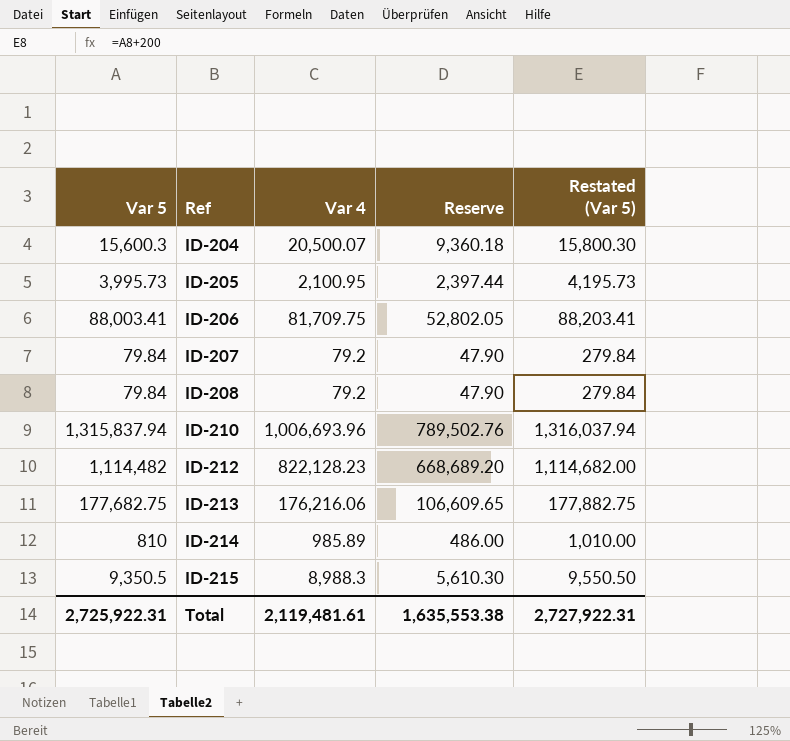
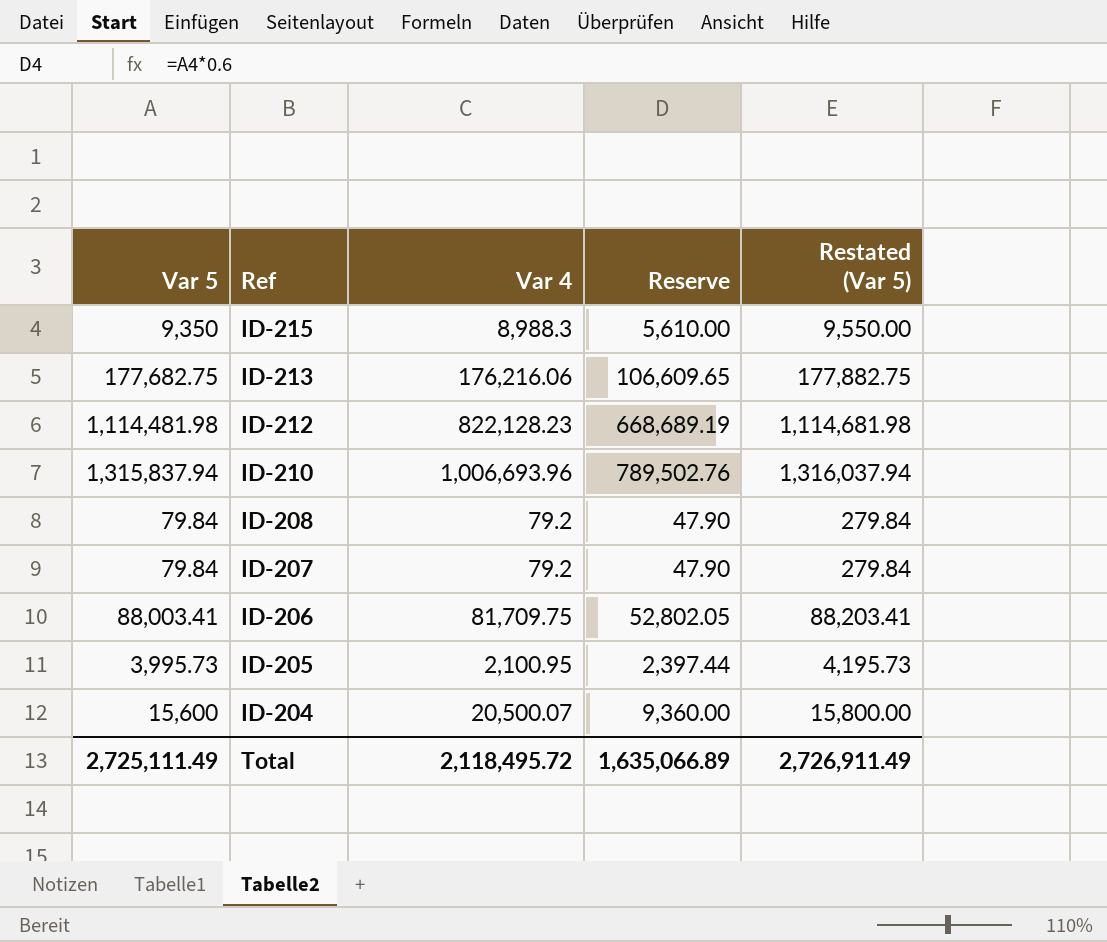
row order: Ref ascending -> Ref descending
row ID-214: 810 | 985.89 | 486.00 | 1,010.00 -> none
ID-215 | Var 5: 9,350.5 -> 9,350
ID-215 | Reserve: 5,610.30 -> 5,610.00
ID-215 | Restated (Var 5): 9,550.50 -> 9,550.00
ID-212 | Var 5: 1,114,482 -> 1,114,481.98
ID-212 | Reserve: 668,689.20 -> 668,689.19
ID-212 | Restated (Var 5): 1,114,682.00 -> 1,114,681.98
ID-204 | Var 5: 15,600.3 -> 15,600
ID-204 | Reserve: 9,360.18 -> 9,360.00
ID-204 | Restated (Var 5): 15,800.30 -> 15,800.00
Total | Var 5: 2,725,922.31 -> 2,725,111.49
Total | Var 4: 2,119,481.61 -> 2,118,495.72
Total | Reserve: 1,635,553.38 -> 1,635,066.89
Total | Restated (Var 5): 2,727,922.31 -> 2,726,911.49

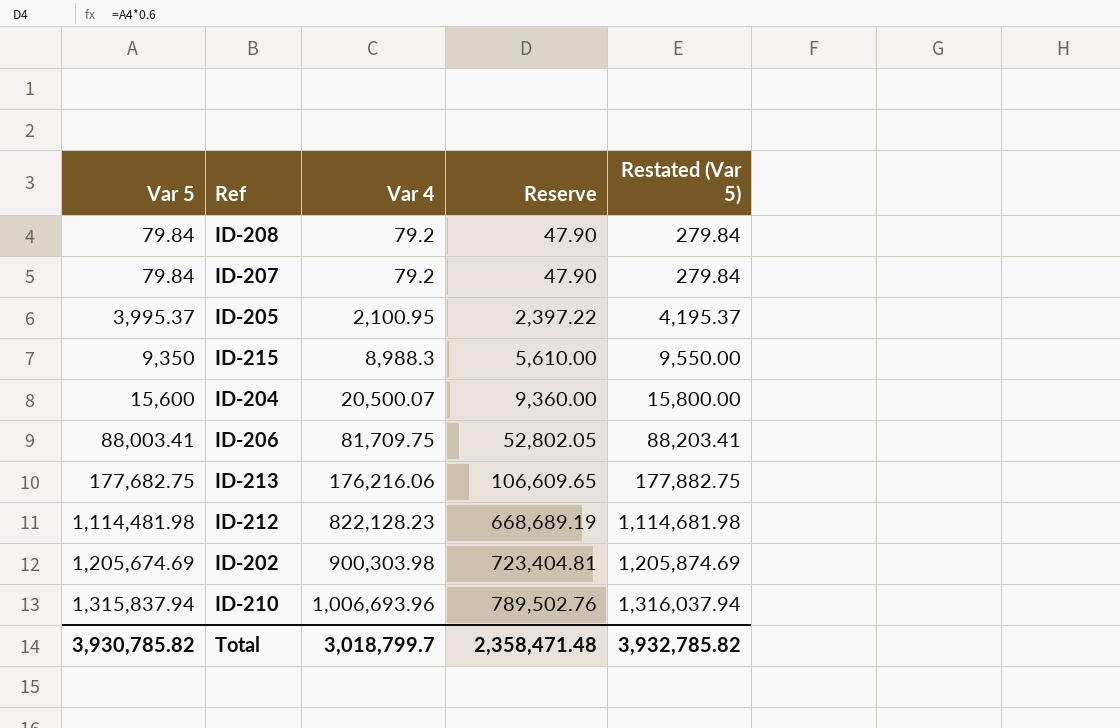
row order: Ref descending -> Var 5 ascending
ID-205 | Var 5: 3,995.73 -> 3,995.37
ID-205 | Reserve: 2,397.44 -> 2,397.22
ID-205 | Restated (Var 5): 4,195.73 -> 4,195.37
row ID-202: none -> 1,205,674.69 | 900,303.98 | 723,404.81 | 1,205,874.69
Total | Var 5: 2,725,111.49 -> 3,930,785.82
Total | Var 4: 2,118,495.72 -> 3,018,799.7
Total | Reserve: 1,635,066.89 -> 2,358,471.48
Total | Restated (Var 5): 2,726,911.49 -> 3,932,785.82

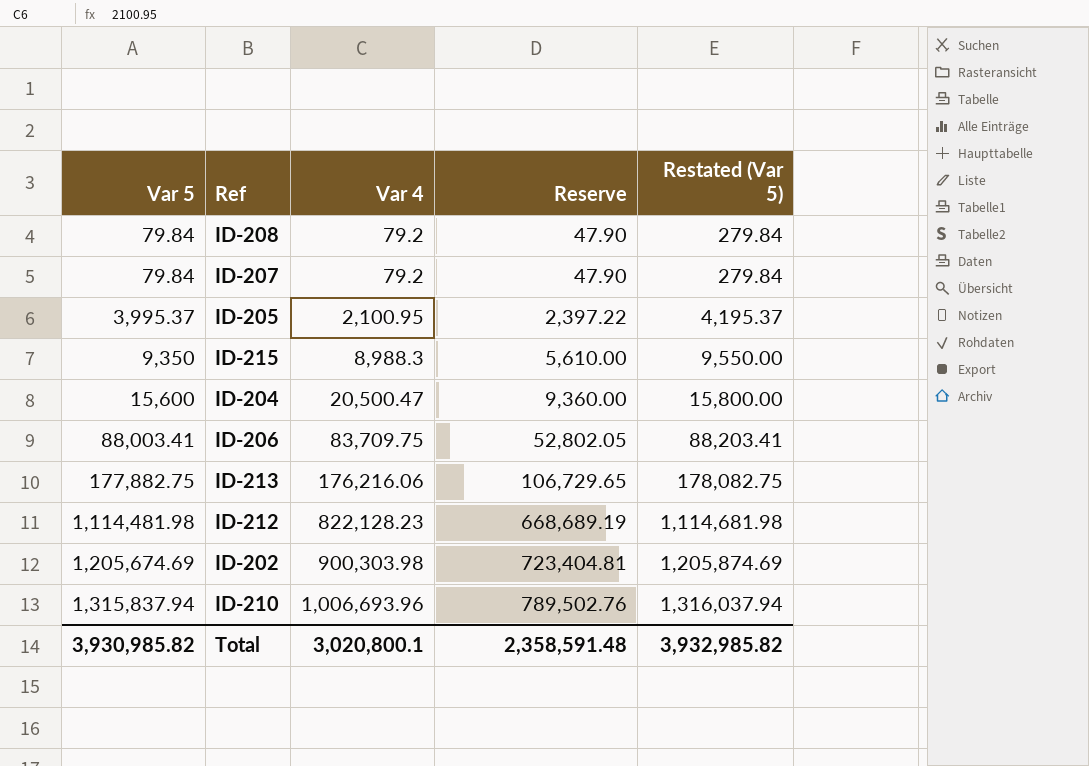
ID-204 | Var 4: 20,500.07 -> 20,500.47
ID-206 | Var 4: 81,709.75 -> 83,709.75
ID-213 | Var 5: 177,682.75 -> 177,882.75
ID-213 | Reserve: 106,609.65 -> 106,729.65
ID-213 | Restated (Var 5): 177,882.75 -> 178,082.75
Total | Var 5: 3,930,785.82 -> 3,930,985.82
Total | Var 4: 3,018,799.7 -> 3,020,800.1
Total | Reserve: 2,358,471.48 -> 2,358,591.48
Total | Restated (Var 5): 3,932,785.82 -> 3,932,985.82

